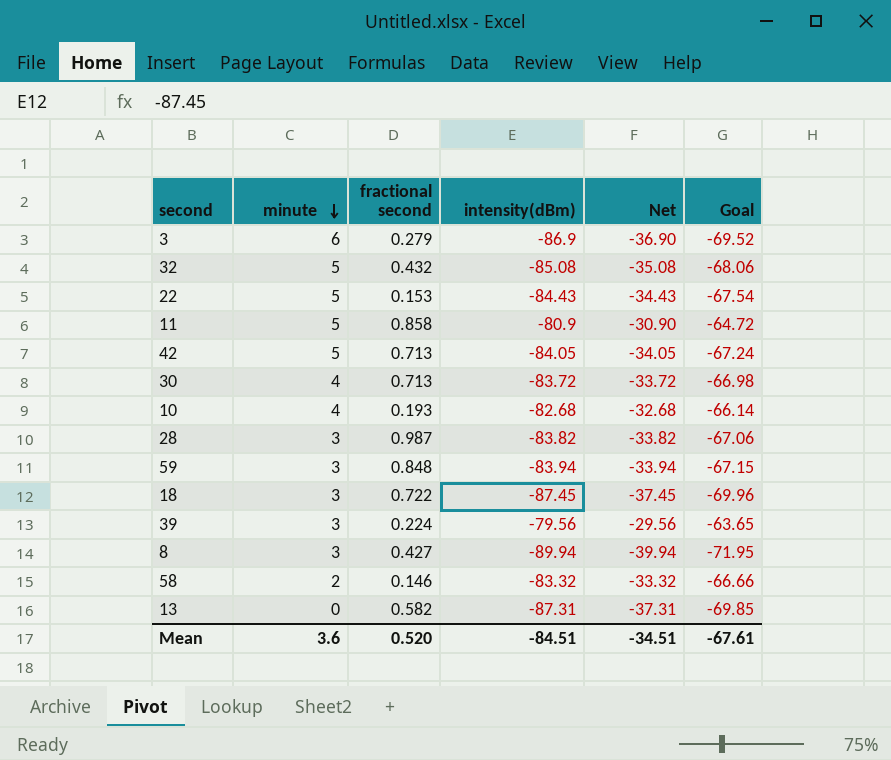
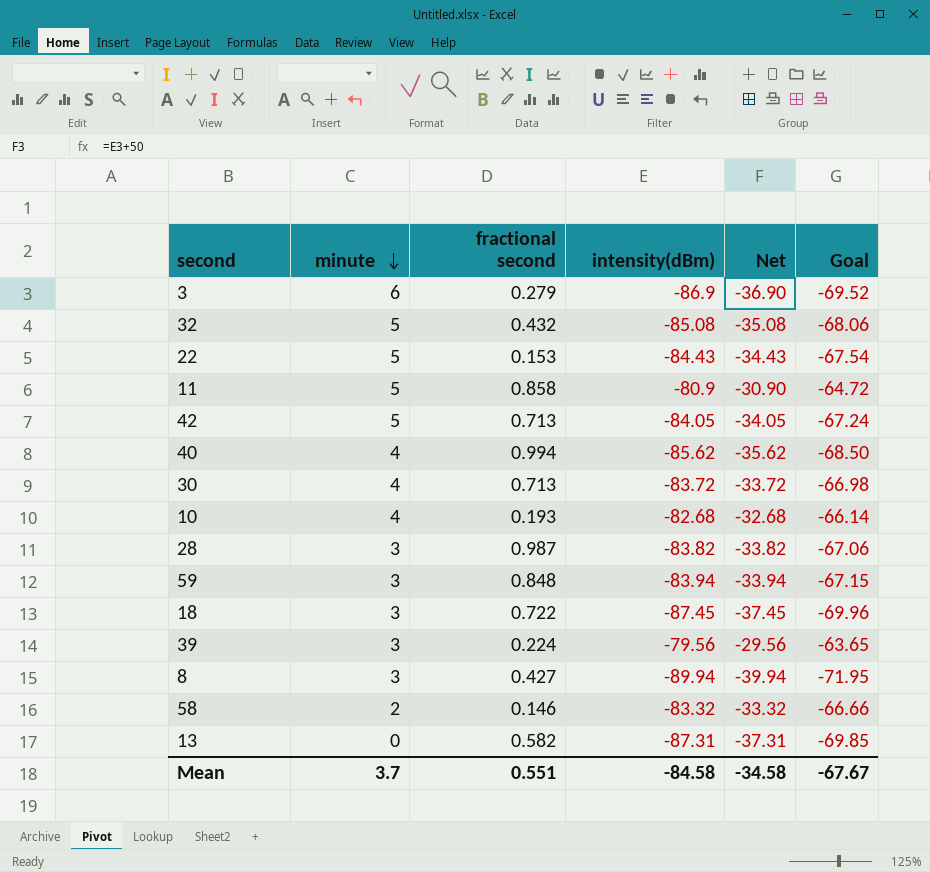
row 40: none -> 4 | 0.994 | -85.62 | -35.62 | -68.50
Mean | minute: 3.6 -> 3.7
Mean | fractional second: 0.520 -> 0.551
Mean | intensity(dBm): -84.51 -> -84.58
Mean | Net: -34.51 -> -34.58
Mean | Goal: -67.61 -> -67.67

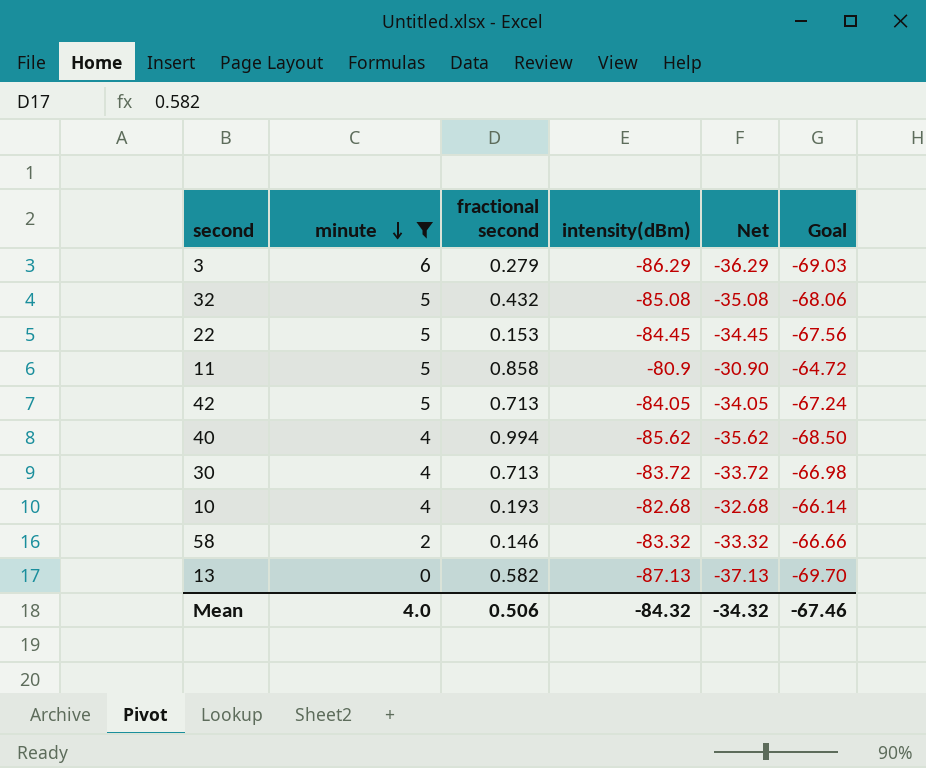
filter: none -> minute != 3
3 | intensity(dBm): -86.9 -> -86.29
3 | Net: -36.90 -> -36.29
3 | Goal: -69.52 -> -69.03
22 | intensity(dBm): -84.43 -> -84.45
22 | Net: -34.43 -> -34.45
22 | Goal: -67.54 -> -67.56
13 | intensity(dBm): -87.31 -> -87.13
13 | Net: -37.31 -> -37.13
13 | Goal: -69.85 -> -69.70
Mean | minute: 3.7 -> 4.0
Mean | fractional second: 0.551 -> 0.506
Mean | intensity(dBm): -84.58 -> -84.32
Mean | Net: -34.58 -> -34.32
Mean | Goal: -67.67 -> -67.46

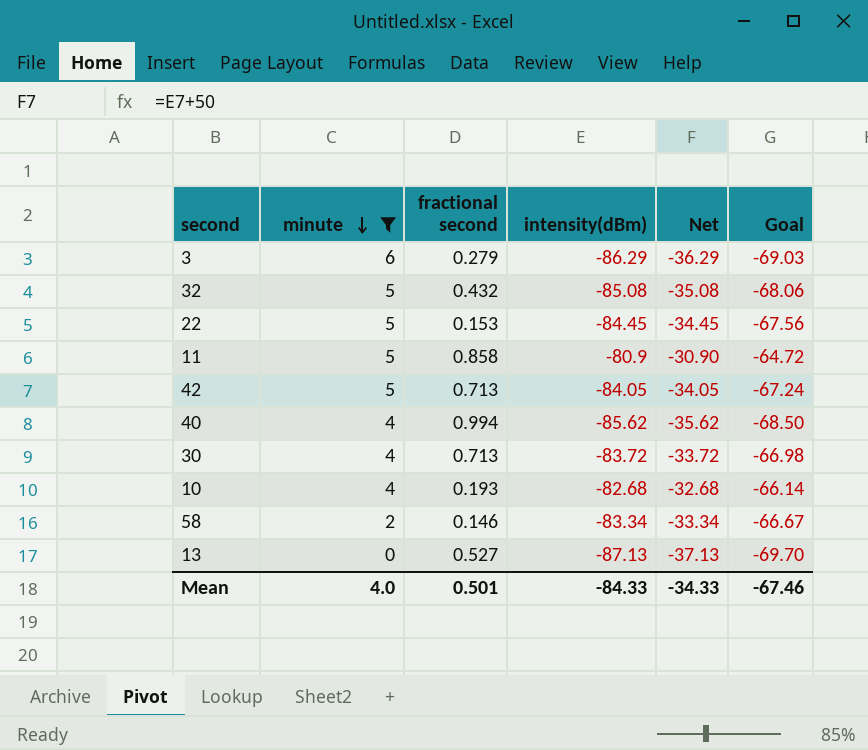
58 | intensity(dBm): -83.32 -> -83.34
58 | Net: -33.32 -> -33.34
58 | Goal: -66.66 -> -66.67
13 | fractional second: 0.582 -> 0.527
Mean | fractional second: 0.506 -> 0.501
Mean | intensity(dBm): -84.32 -> -84.33
Mean | Net: -34.32 -> -34.33

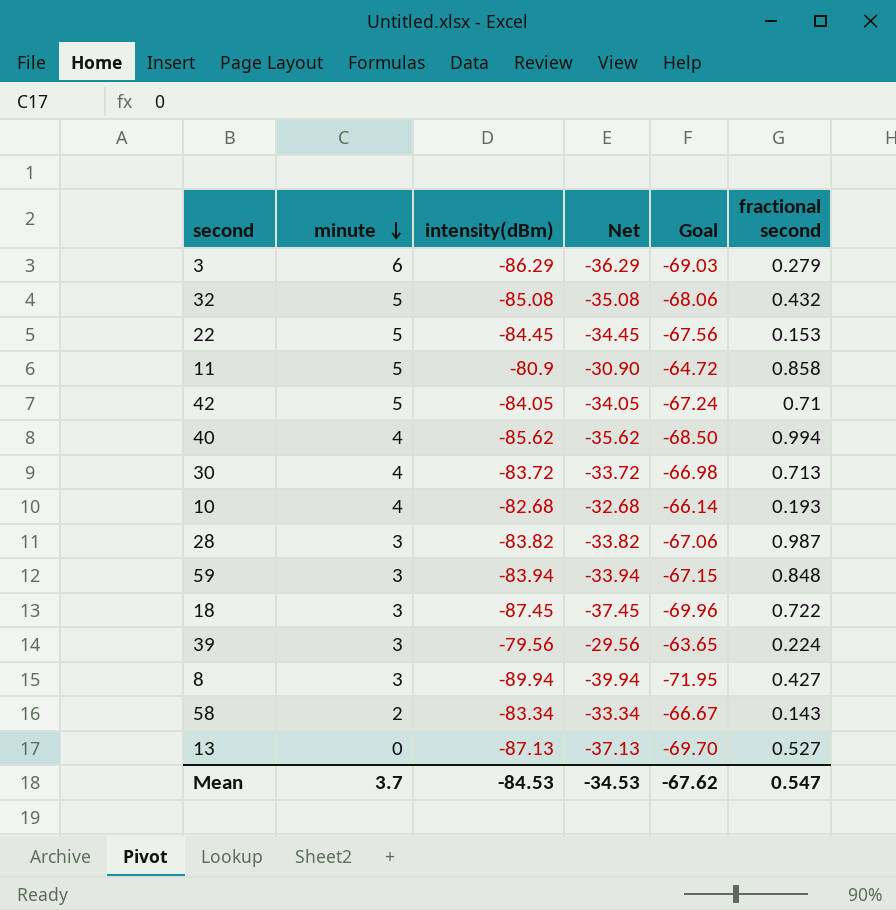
filter: minute != 3 -> none
column fractional second | position: 3 -> 6
42 | fractional second: 0.713 -> 0.71
58 | fractional second: 0.146 -> 0.143
Mean | minute: 4.0 -> 3.7
Mean | intensity(dBm): -84.33 -> -84.53
Mean | Net: -34.33 -> -34.53
Mean | Goal: -67.46 -> -67.62
Mean | fractional second: 0.501 -> 0.547

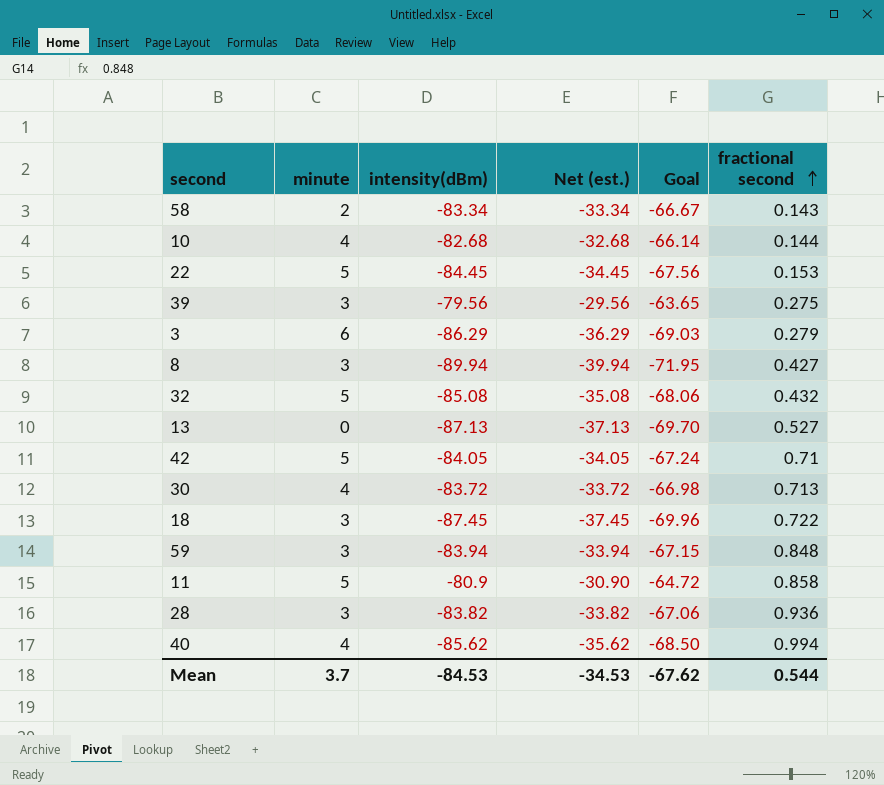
row order: minute descending -> fractional second ascending
column name: Net -> Net (est.)
10 | fractional second: 0.193 -> 0.144
39 | fractional second: 0.224 -> 0.275
28 | fractional second: 0.987 -> 0.936
Mean | fractional second: 0.547 -> 0.544

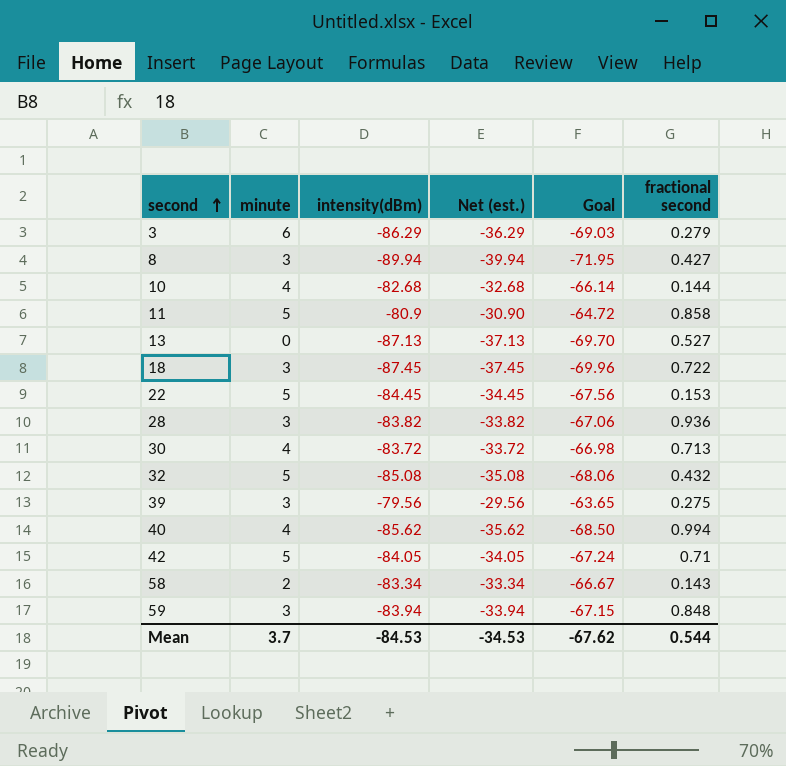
row order: fractional second ascending -> second ascending

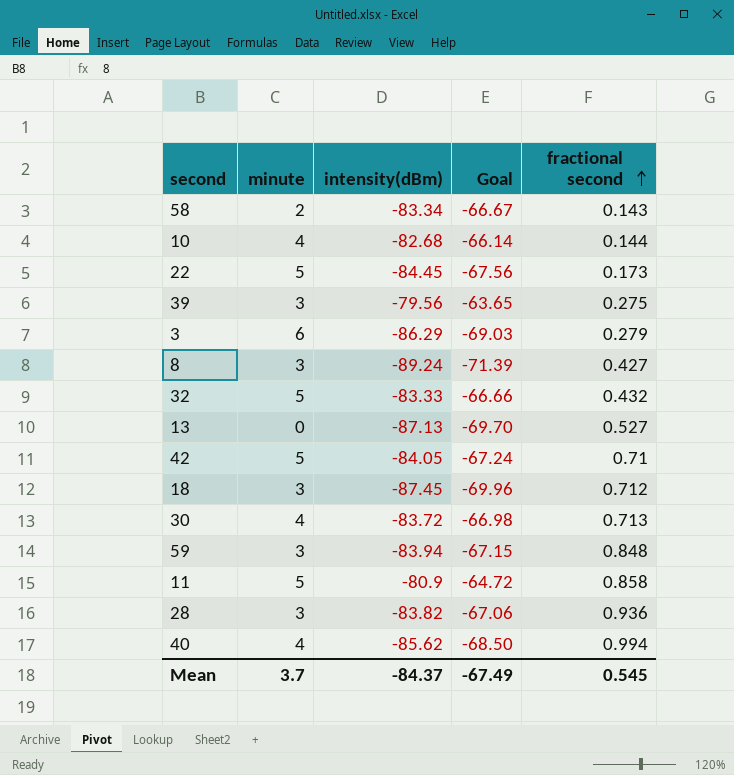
row order: second ascending -> fractional second ascending
column Net (est.) | formula: [intensity(dBm)] + 50 -> none
22 | fractional second: 0.153 -> 0.173
8 | intensity(dBm): -89.94 -> -89.24
8 | Goal: -71.95 -> -71.39
32 | intensity(dBm): -85.08 -> -83.33
32 | Goal: -68.06 -> -66.66
18 | fractional second: 0.722 -> 0.712
Mean | intensity(dBm): -84.53 -> -84.37
Mean | Goal: -67.62 -> -67.49
Mean | fractional second: 0.544 -> 0.545

